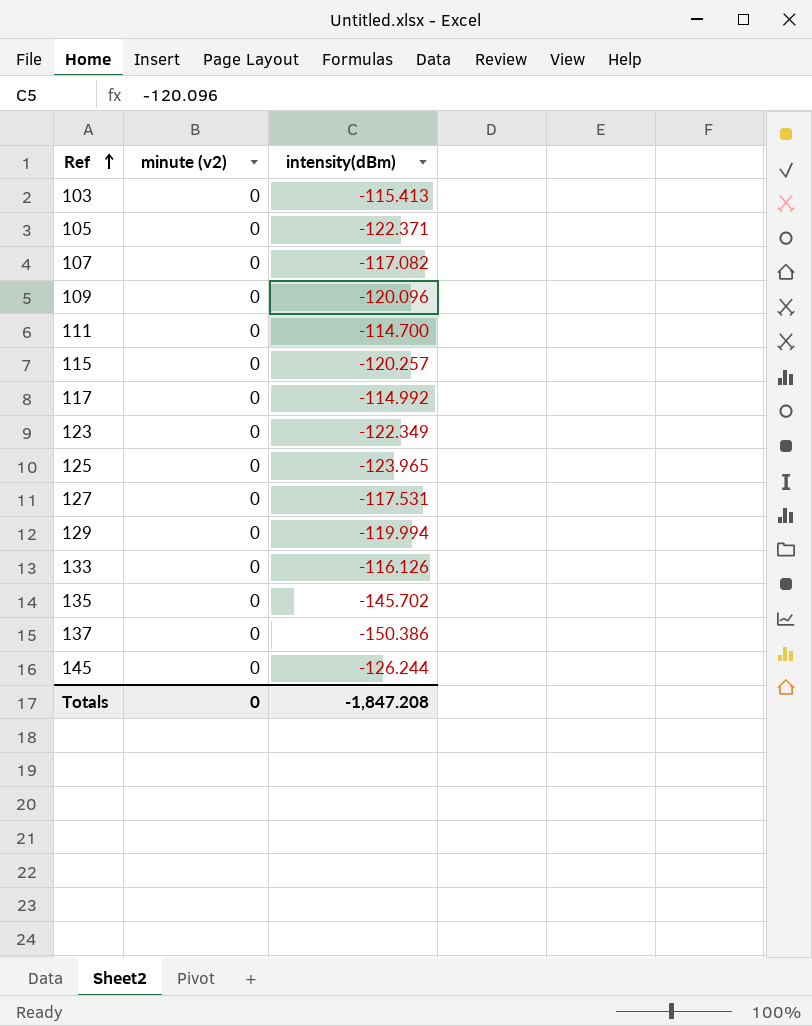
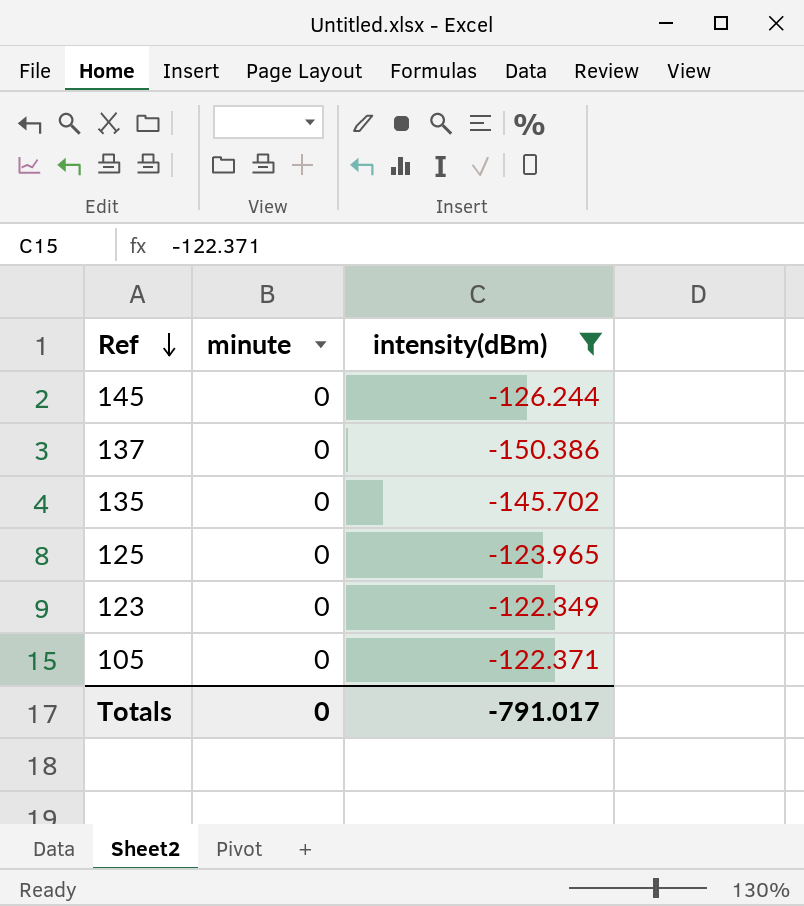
filter: none -> intensity(dBm) <= -122.349
row order: Ref ascending -> Ref descending
column name: minute (v2) -> minute
Totals | intensity(dBm): -1,847.208 -> -791.017

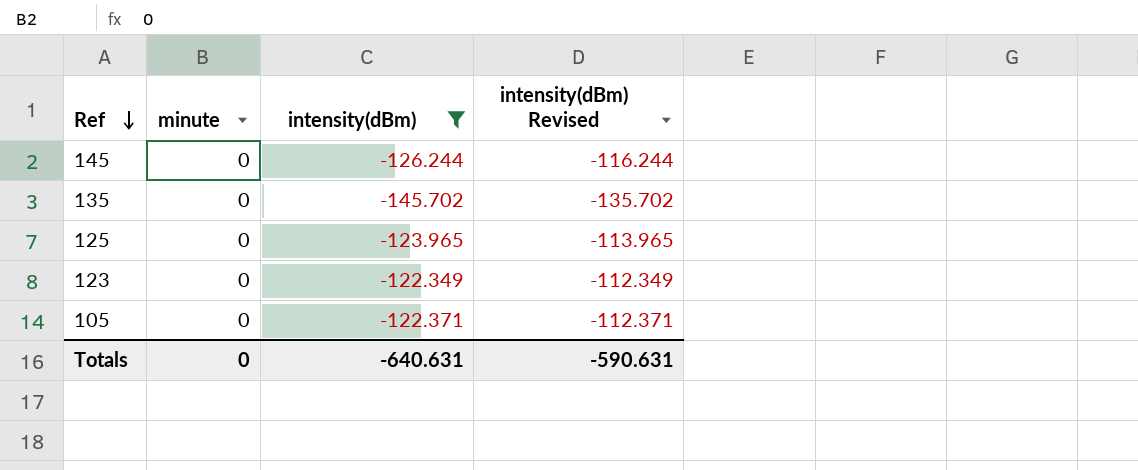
column intensity(dBm) Revised | formula: none -> [intensity(dBm)] + 10
row 137: 0 | -150.386 -> none
Totals | intensity(dBm): -791.017 -> -640.631

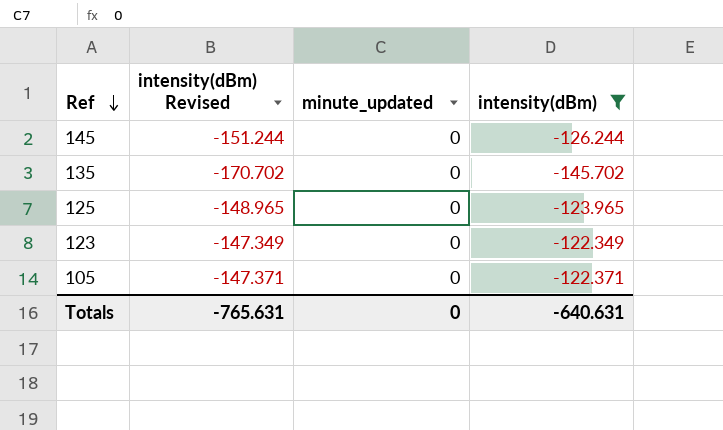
column intensity(dBm) Revised | formula: [intensity(dBm)] + 10 -> [intensity(dBm)] - 25
column intensity(dBm) Revised | position: 4 -> 2
column name: minute -> minute_updated
Totals | intensity(dBm) Revised: -590.631 -> -765.631

